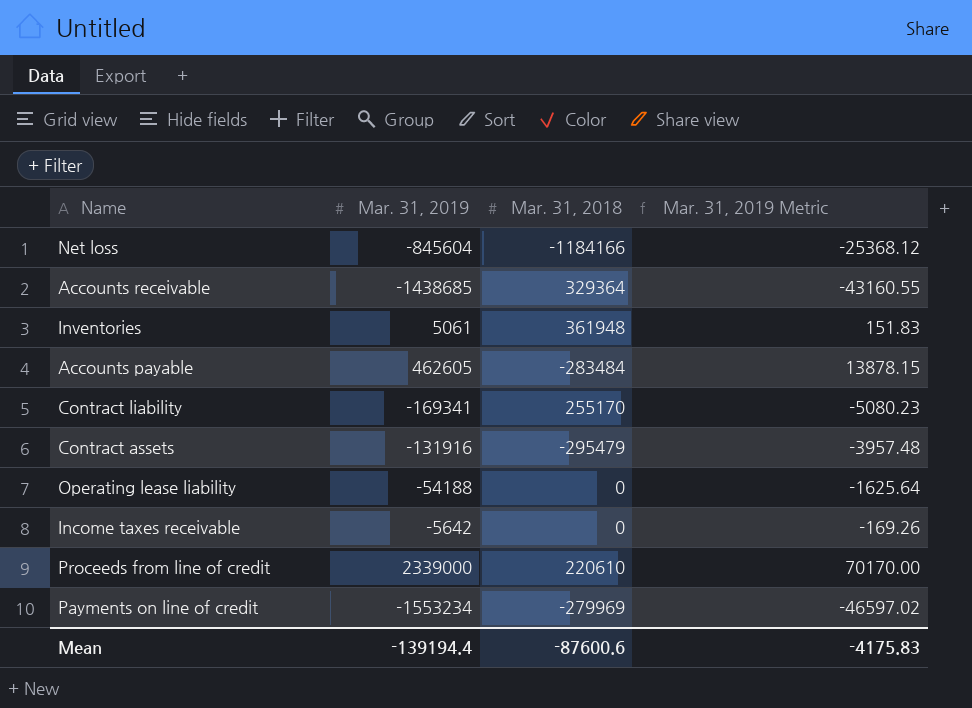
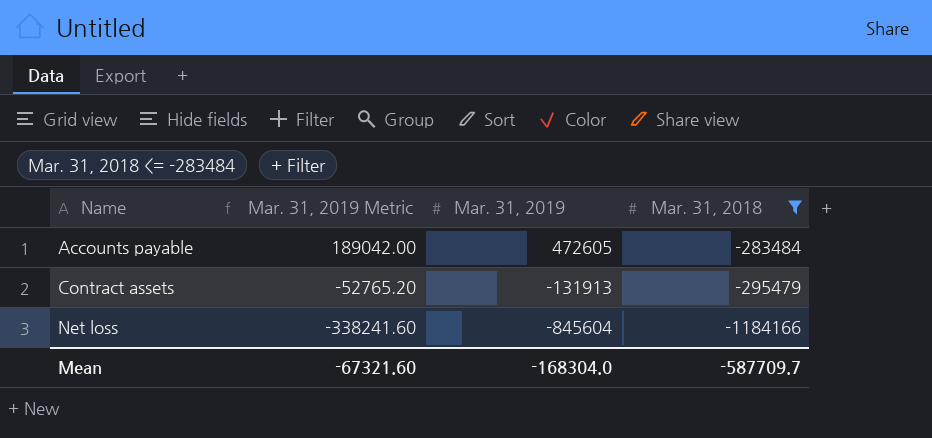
filter: none -> Mar. 31, 2018 <= -283484
row order: none -> Name ascending
column Mar. 31, 2019 Metric | formula: [Mar. 31, 2019] * 0.03 -> [Mar. 31, 2019] * 0.4
column Mar. 31, 2019 Metric | position: 4 -> 2
Accounts payable | Mar. 31, 2019: 462605 -> 472605
Contract assets | Mar. 31, 2019: -131916 -> -131913
Mean | Mar. 31, 2019 Metric: -4175.83 -> -67321.60
Mean | Mar. 31, 2019: -139194.4 -> -168304.0
Mean | Mar. 31, 2018: -87600.6 -> -587709.7

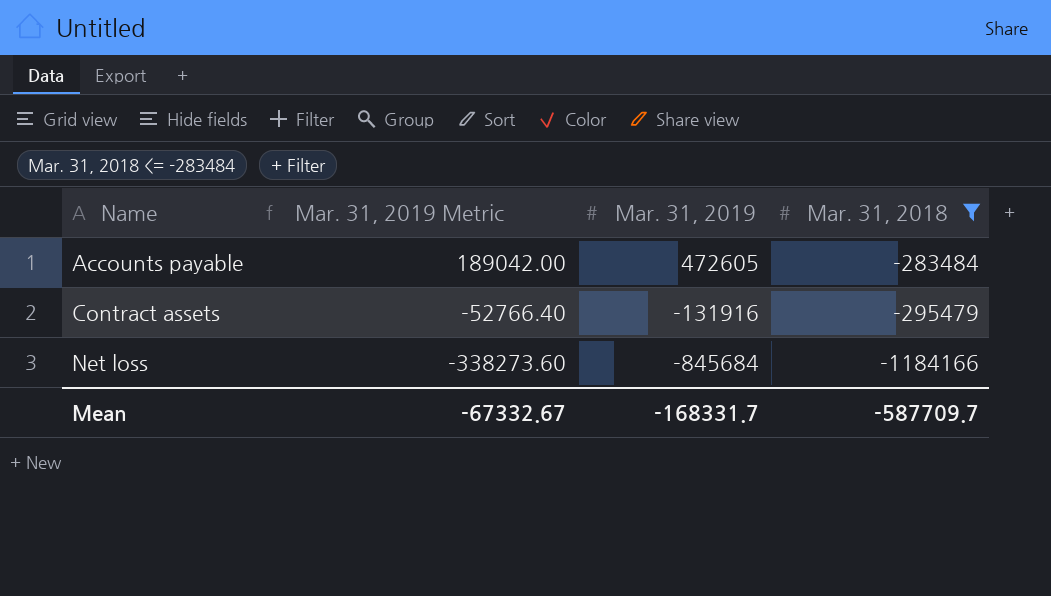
Contract assets | Mar. 31, 2019 Metric: -52765.20 -> -52766.40
Contract assets | Mar. 31, 2019: -131913 -> -131916
Net loss | Mar. 31, 2019 Metric: -338241.60 -> -338273.60
Net loss | Mar. 31, 2019: -845604 -> -845684
Mean | Mar. 31, 2019 Metric: -67321.60 -> -67332.67
Mean | Mar. 31, 2019: -168304.0 -> -168331.7

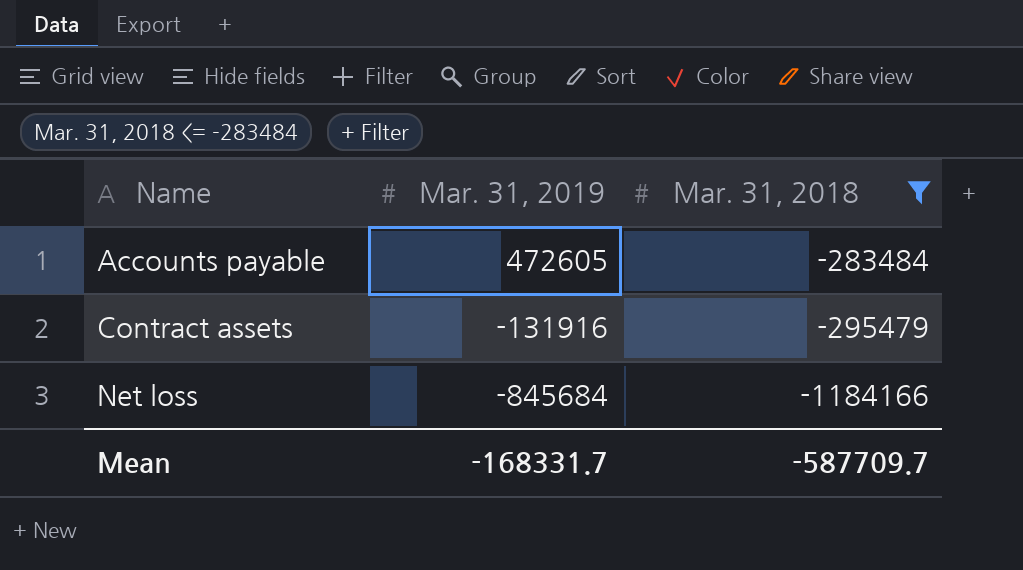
column Mar. 31, 2019 Metric | formula: [Mar. 31, 2019] * 0.4 -> none

